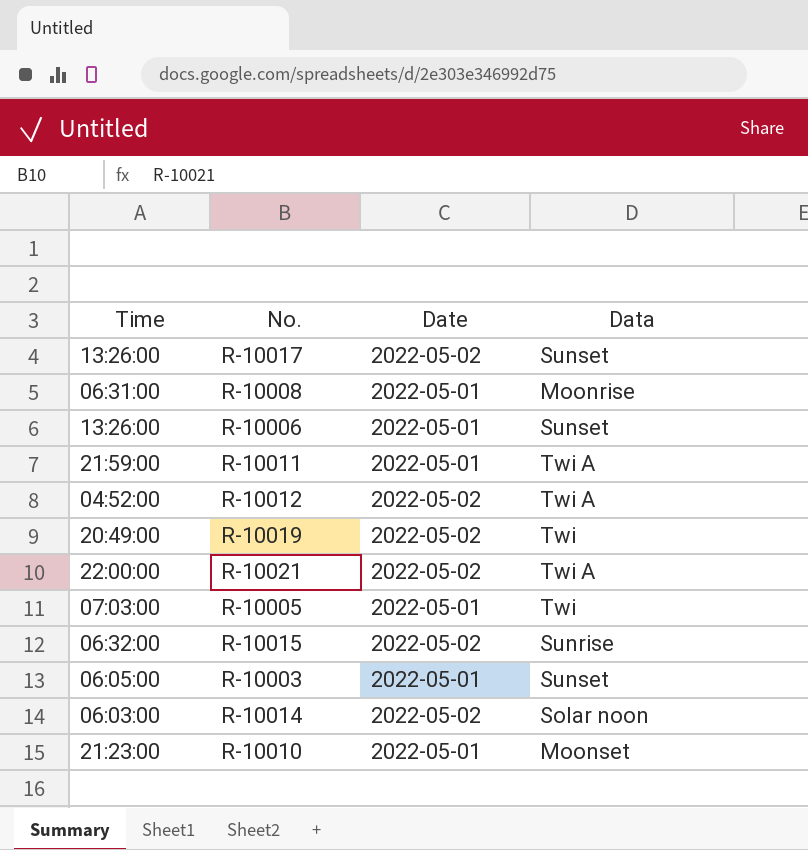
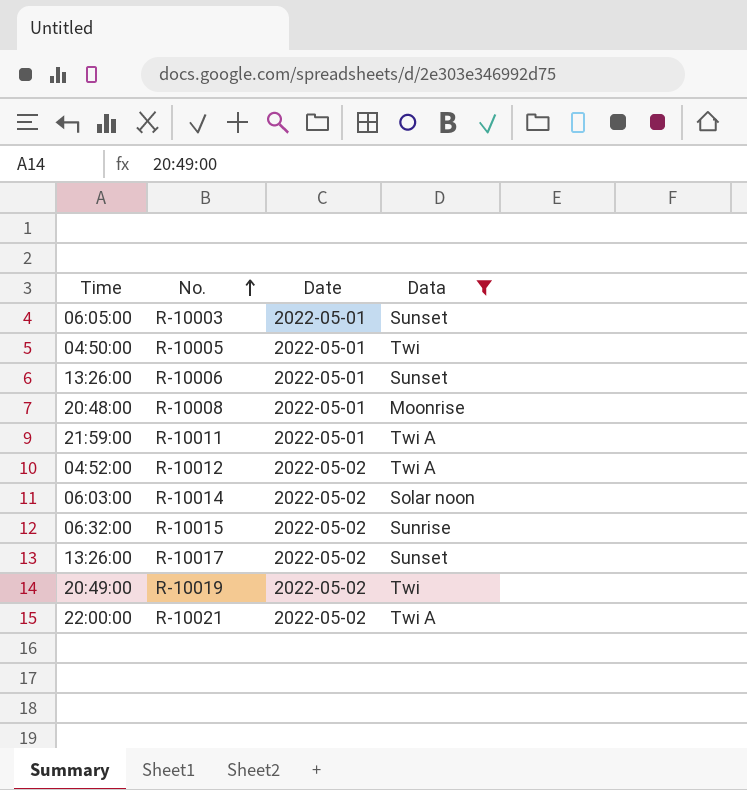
filter: none -> Data != Moonset
row order: none -> No. ascending
R-10005 | Time: 07:03:00 -> 04:50:00
R-10008 | Time: 06:31:00 -> 20:48:00

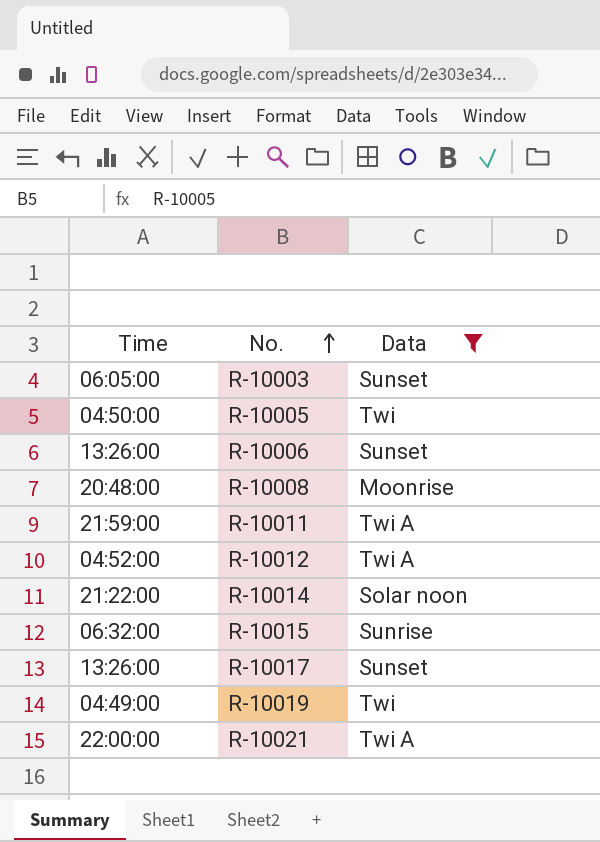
column Date | position: 3 -> none
R-10014 | Time: 06:03:00 -> 21:22:00
R-10019 | Time: 20:49:00 -> 04:49:00

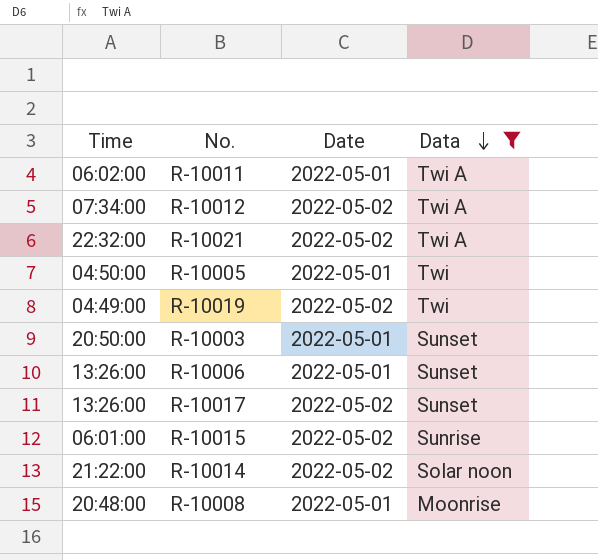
row order: No. ascending -> Data descending
column Date | position: none -> 3
R-10011 | Time: 21:59:00 -> 06:02:00
R-10012 | Time: 04:52:00 -> 07:34:00
R-10021 | Time: 22:00:00 -> 22:32:00
R-10003 | Time: 06:05:00 -> 20:50:00
R-10015 | Time: 06:32:00 -> 06:01:00

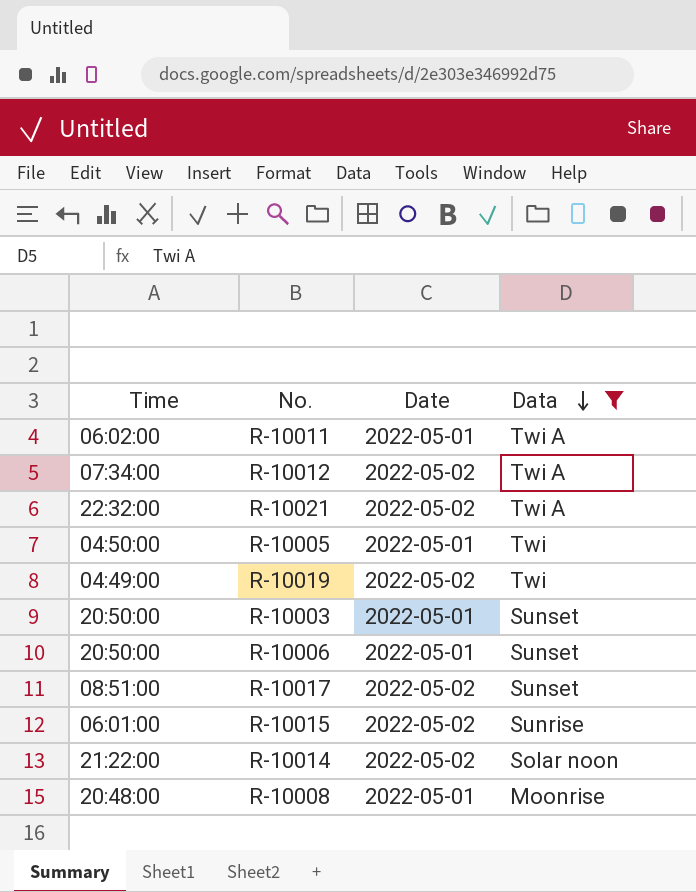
R-10006 | Time: 13:26:00 -> 20:50:00
R-10017 | Time: 13:26:00 -> 08:51:00

